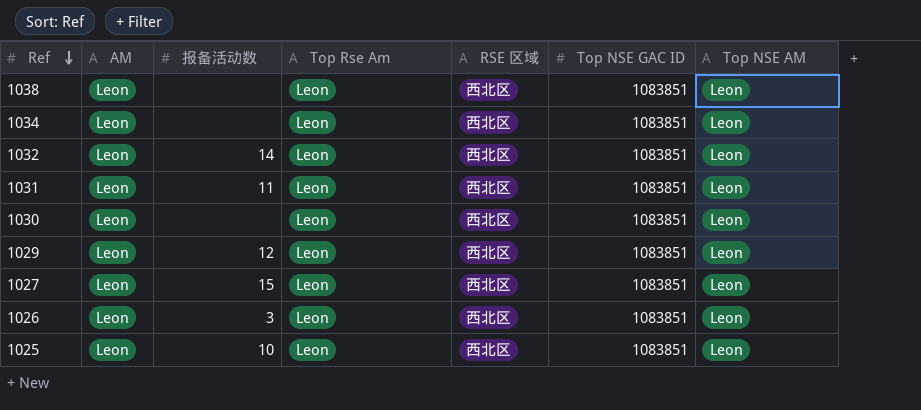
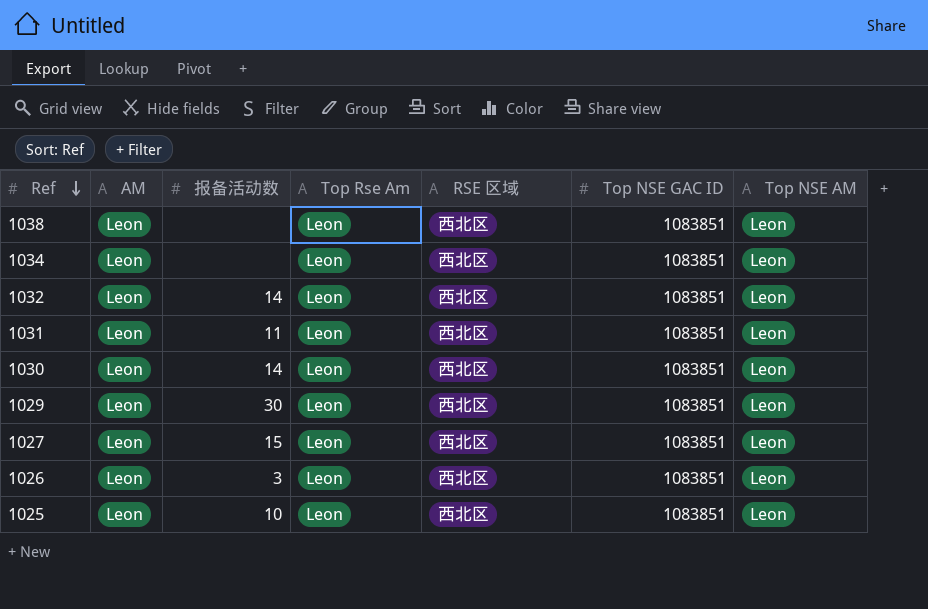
1030 | 报备活动数: none -> 14
1029 | 报备活动数: 12 -> 30

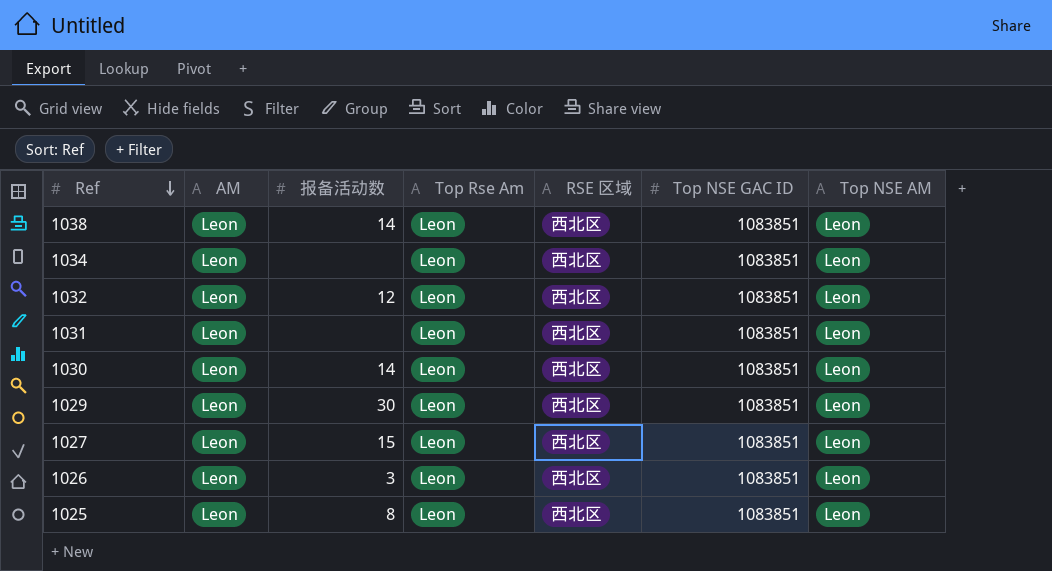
1038 | 报备活动数: none -> 14
1032 | 报备活动数: 14 -> 12
1031 | 报备活动数: 11 -> none
1025 | 报备活动数: 10 -> 8

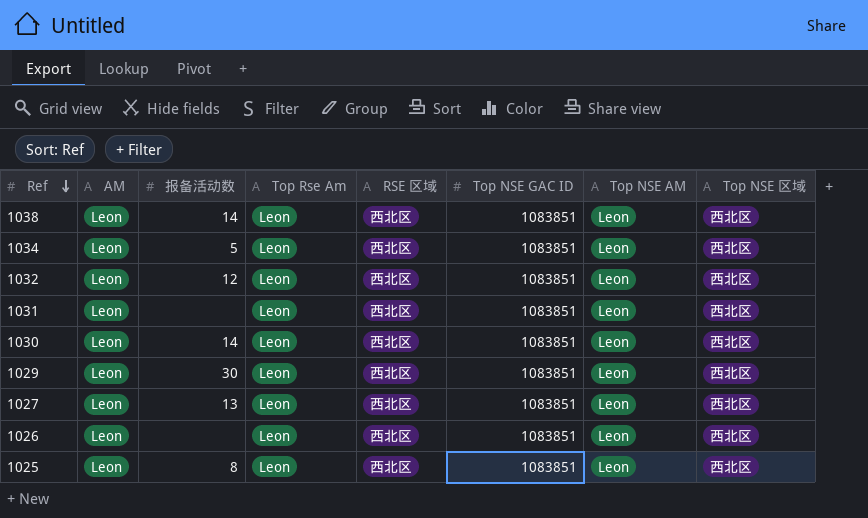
column Top NSE 区域 | position: none -> 8
1034 | 报备活动数: none -> 5
1027 | 报备活动数: 15 -> 13
1026 | 报备活动数: 3 -> none

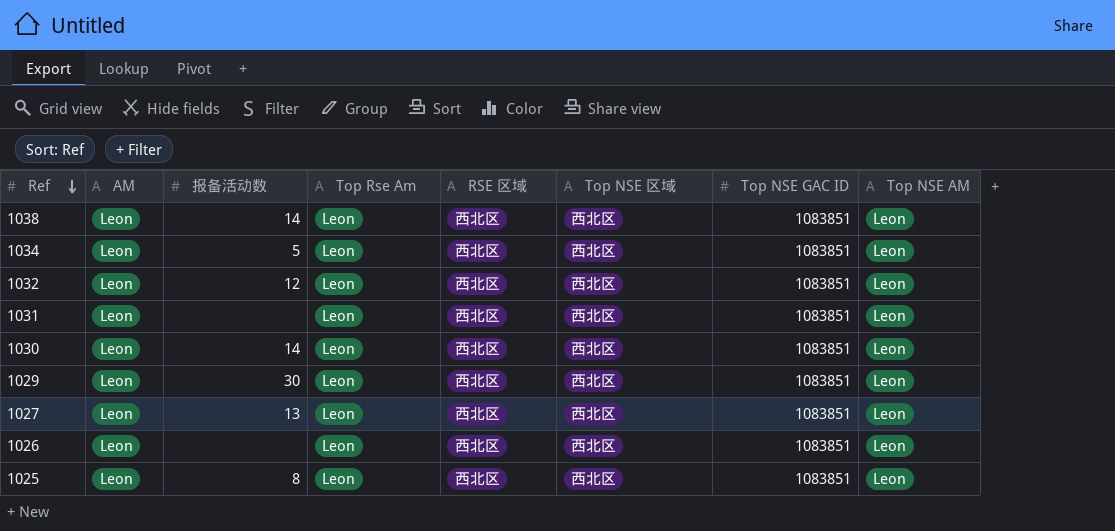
column Top NSE 区域 | position: 8 -> 6

